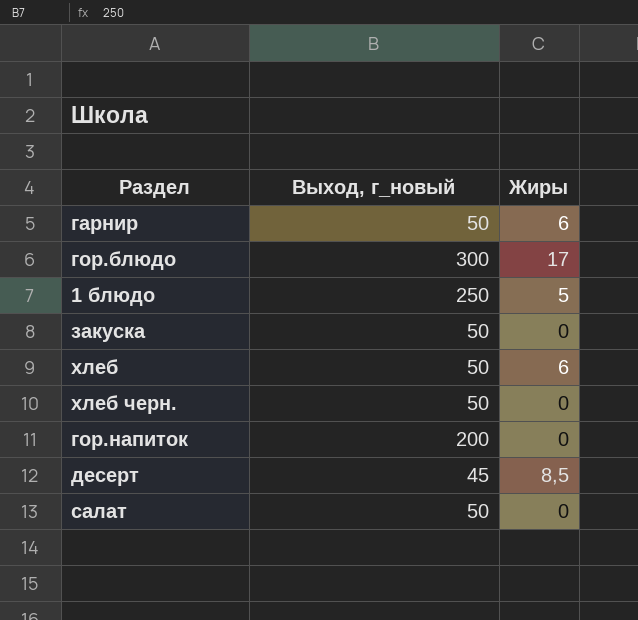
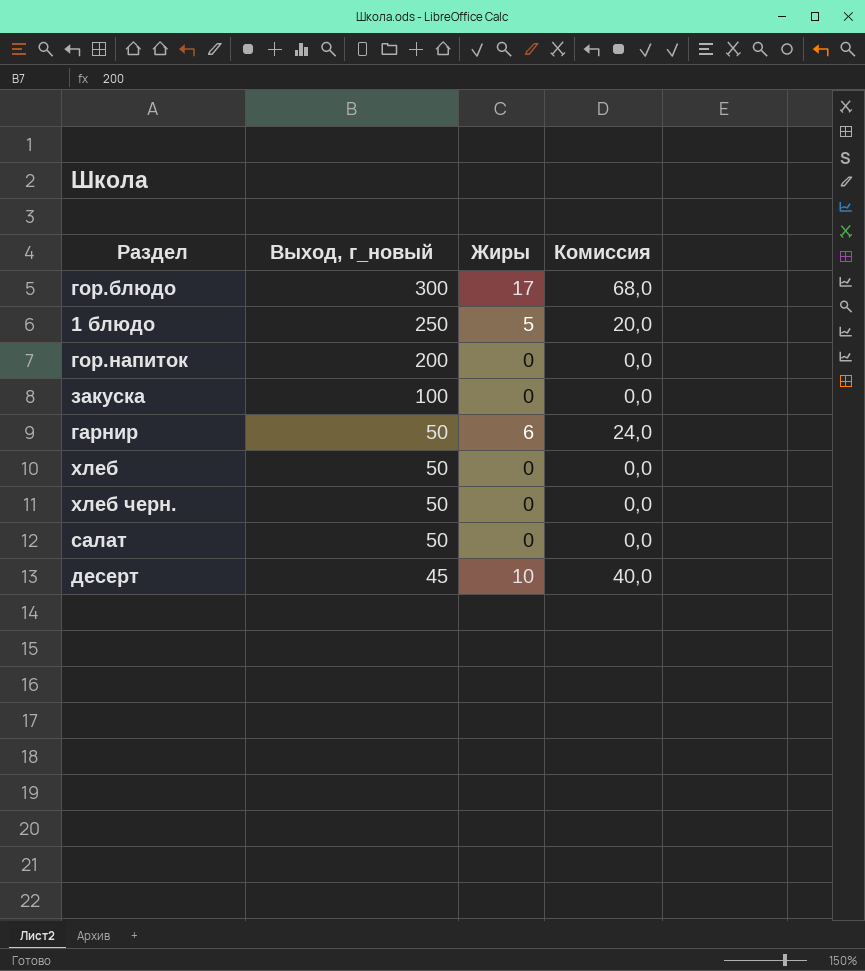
row order: none -> Выход, г_новый descending
column Комиссия | formula: none -> [Жиры] * 4
закуска | Выход, г_новый: 50 -> 100
хлеб | Жиры: 6 -> 0
десерт | Жиры: 8,5 -> 10

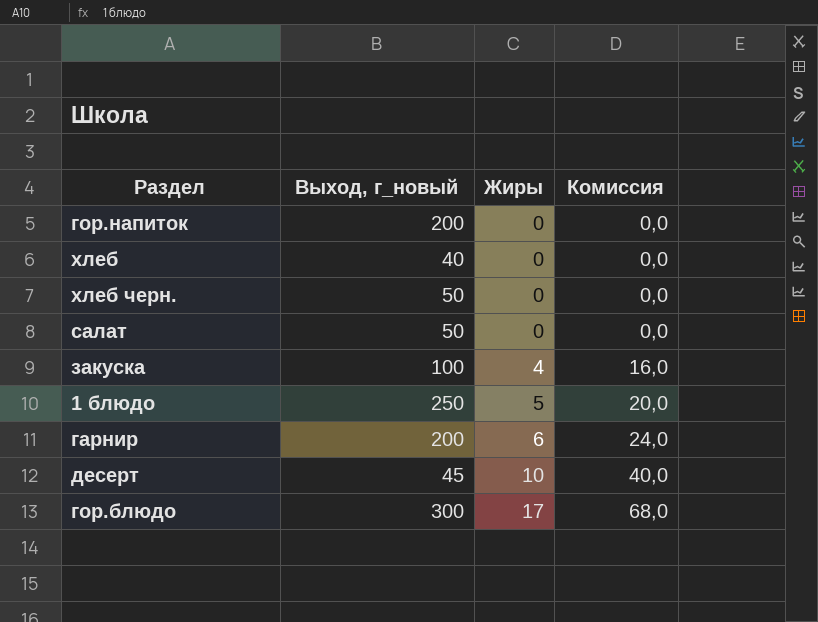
row order: Выход, г_новый descending -> Жиры ascending
хлеб | Выход, г_новый: 50 -> 40
закуска | Жиры: 0 -> 4
закуска | Комиссия: 0,0 -> 16,0
гарнир | Выход, г_новый: 50 -> 200

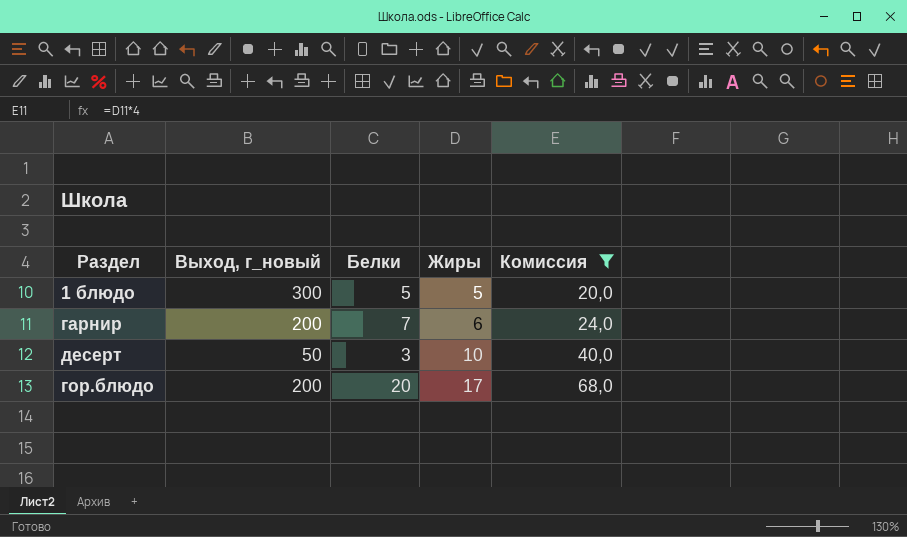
filter: none -> Комиссия >= 20,0
column Белки | position: none -> 3
1 блюдо | Выход, г_новый: 250 -> 300
десерт | Выход, г_новый: 45 -> 50
гор.блюдо | Выход, г_новый: 300 -> 200

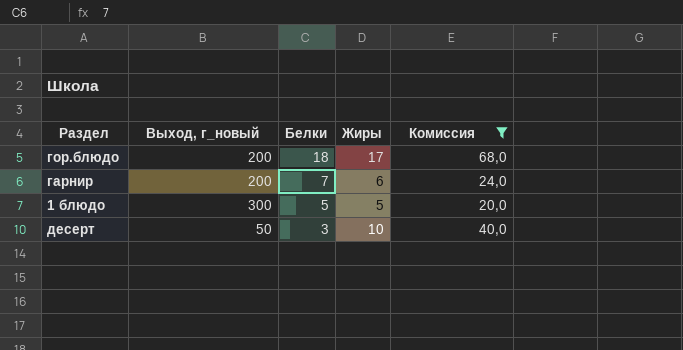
row order: Жиры ascending -> Белки descending
гор.блюдо | Белки: 20 -> 18

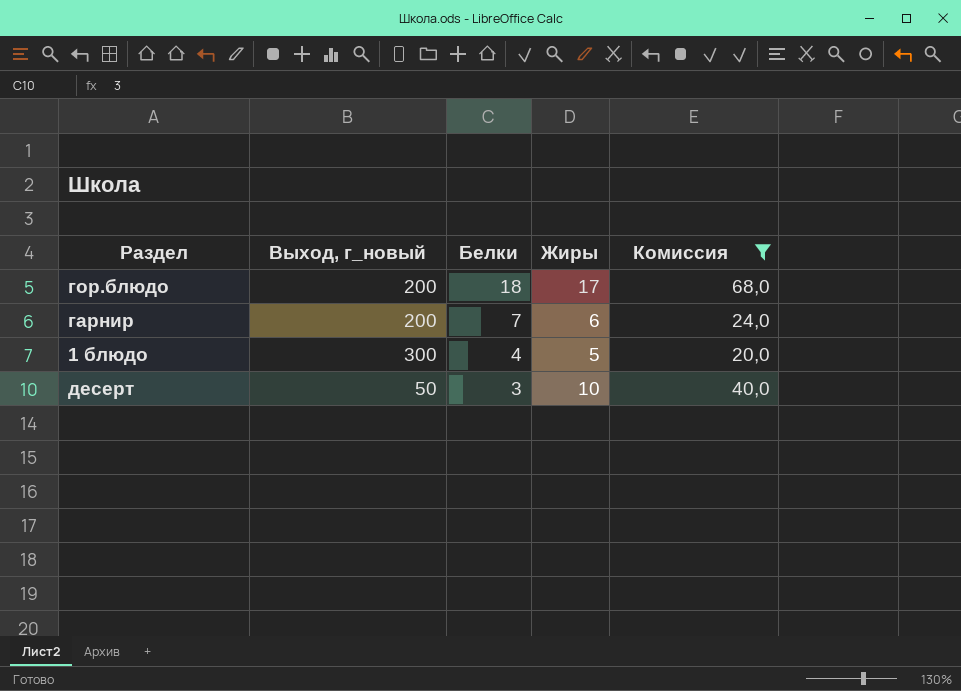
1 блюдо | Белки: 5 -> 4

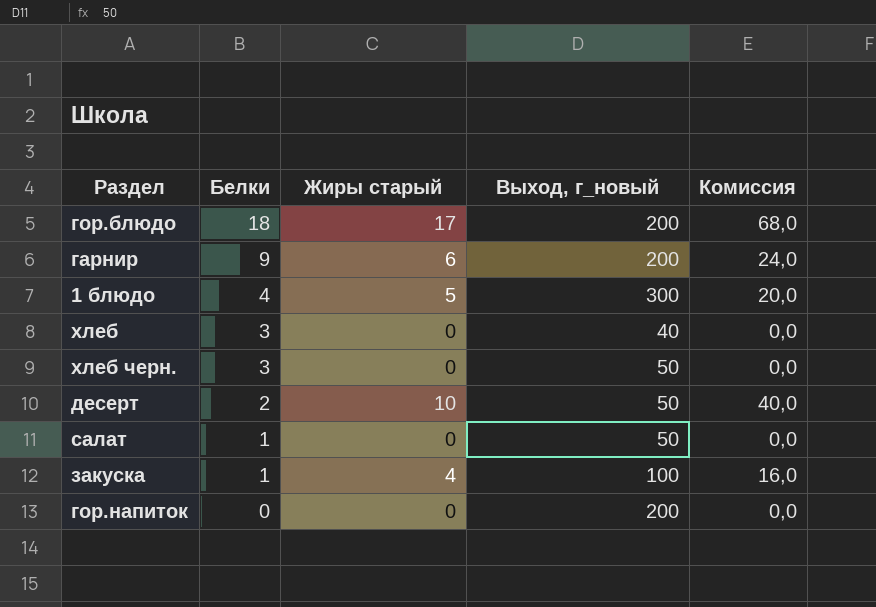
filter: Комиссия >= 20,0 -> none
column name: Жиры -> Жиры старый
column Выход, г_новый | position: 2 -> 4
гарнир | Белки: 7 -> 9
десерт | Белки: 3 -> 2

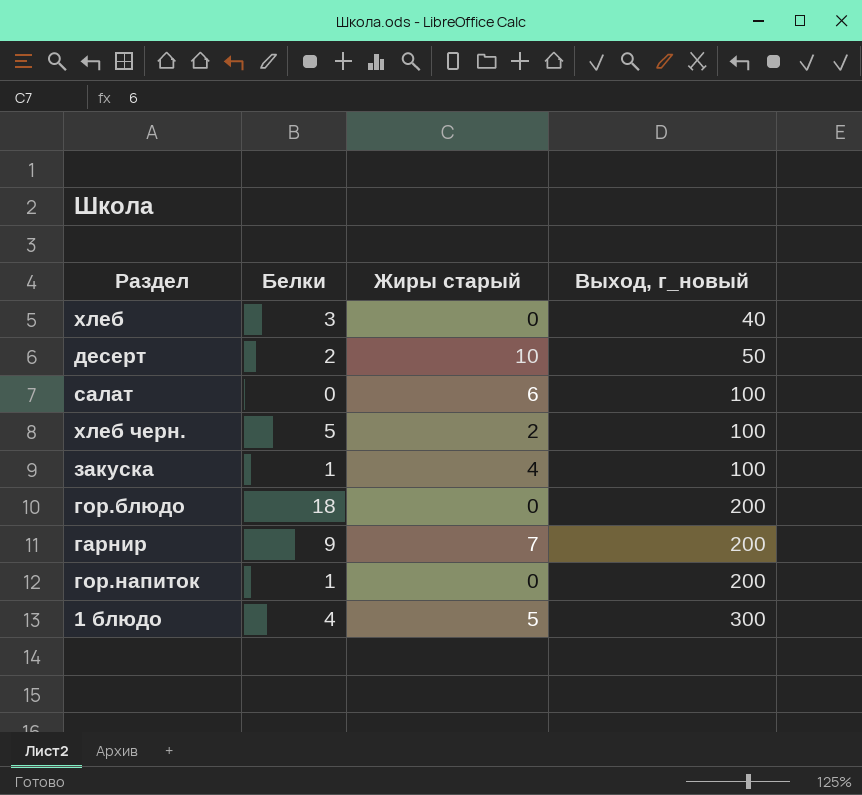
row order: Белки descending -> Выход, г_новый ascending
column Комиссия | formula: [Жиры старый] * 4 -> none
салат | Белки: 1 -> 0
салат | Жиры старый: 0 -> 6
салат | Выход, г_новый: 50 -> 100
хлеб черн. | Белки: 3 -> 5
хлеб черн. | Жиры старый: 0 -> 2
хлеб черн. | Выход, г_новый: 50 -> 100
гор.блюдо | Жиры старый: 17 -> 0
гарнир | Жиры старый: 6 -> 7
гор.напиток | Белки: 0 -> 1

